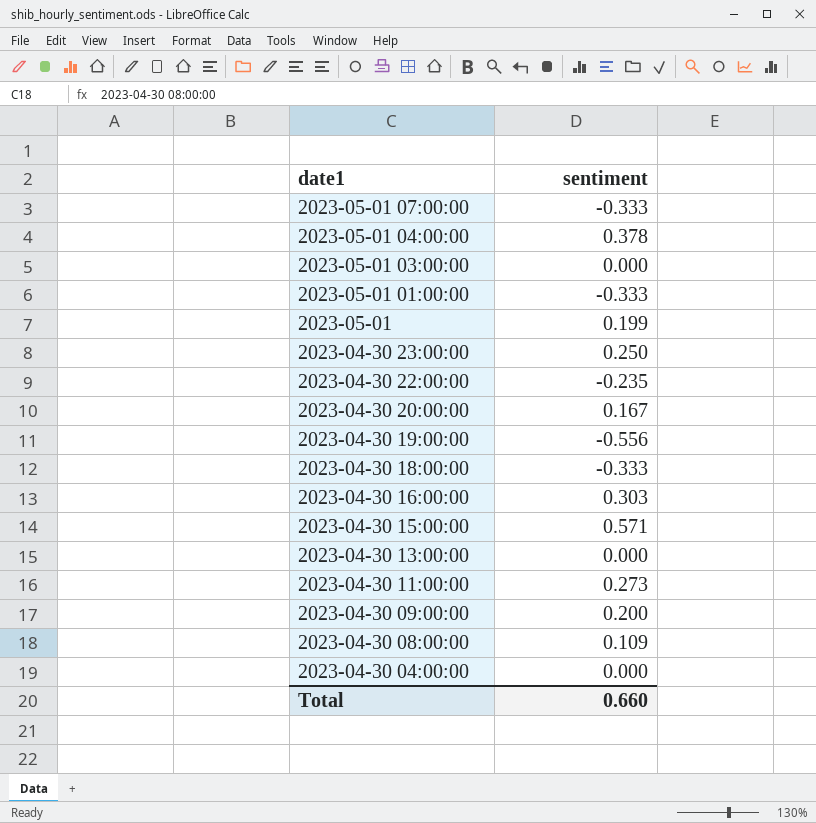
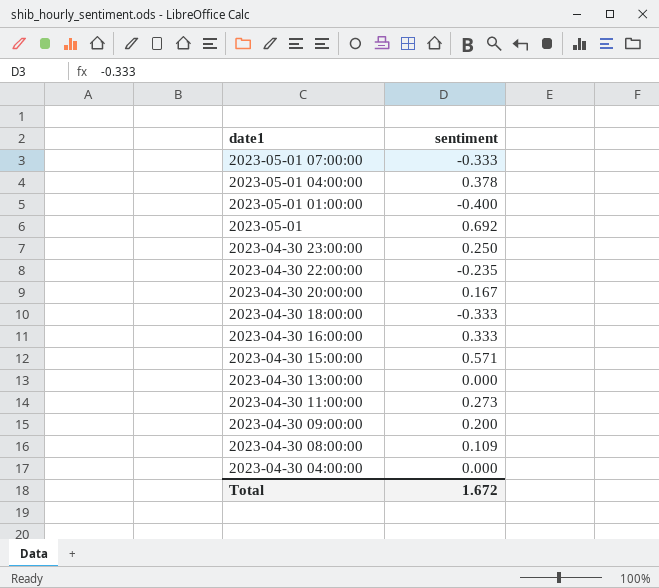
row 2023-05-01 03:00:00: 0.000 -> none
row 2023-04-30 19:00:00: -0.556 -> none
2023-05-01 01:00:00 | sentiment: -0.333 -> -0.400
2023-05-01 | sentiment: 0.199 -> 0.692
2023-04-30 16:00:00 | sentiment: 0.303 -> 0.333
Total | sentiment: 0.660 -> 1.672

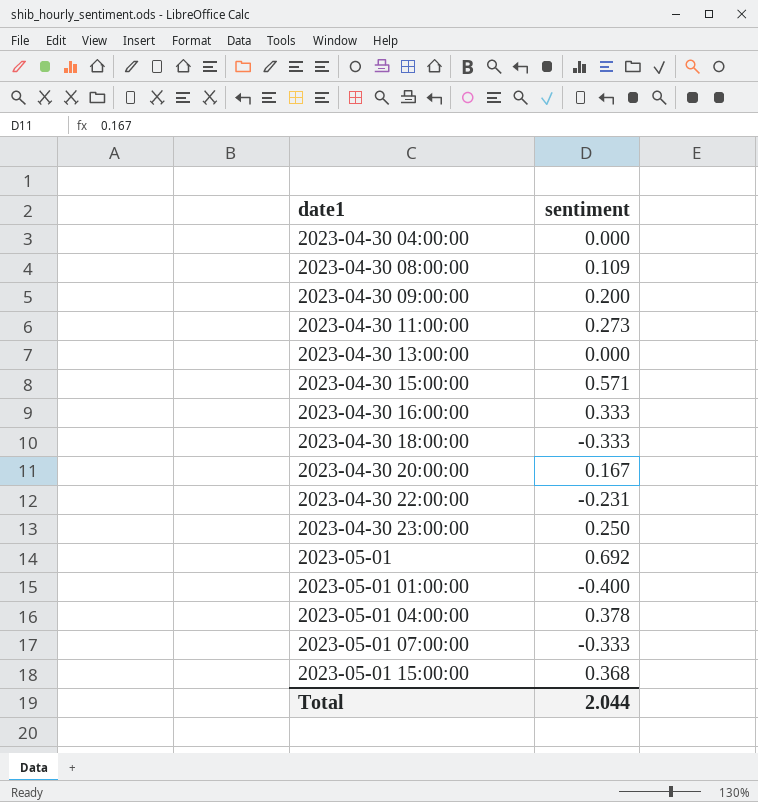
row order: date1 descending -> date1 ascending
2023-04-30 22:00:00 | sentiment: -0.235 -> -0.231
row 2023-05-01 15:00:00: none -> 0.368
Total | sentiment: 1.672 -> 2.044

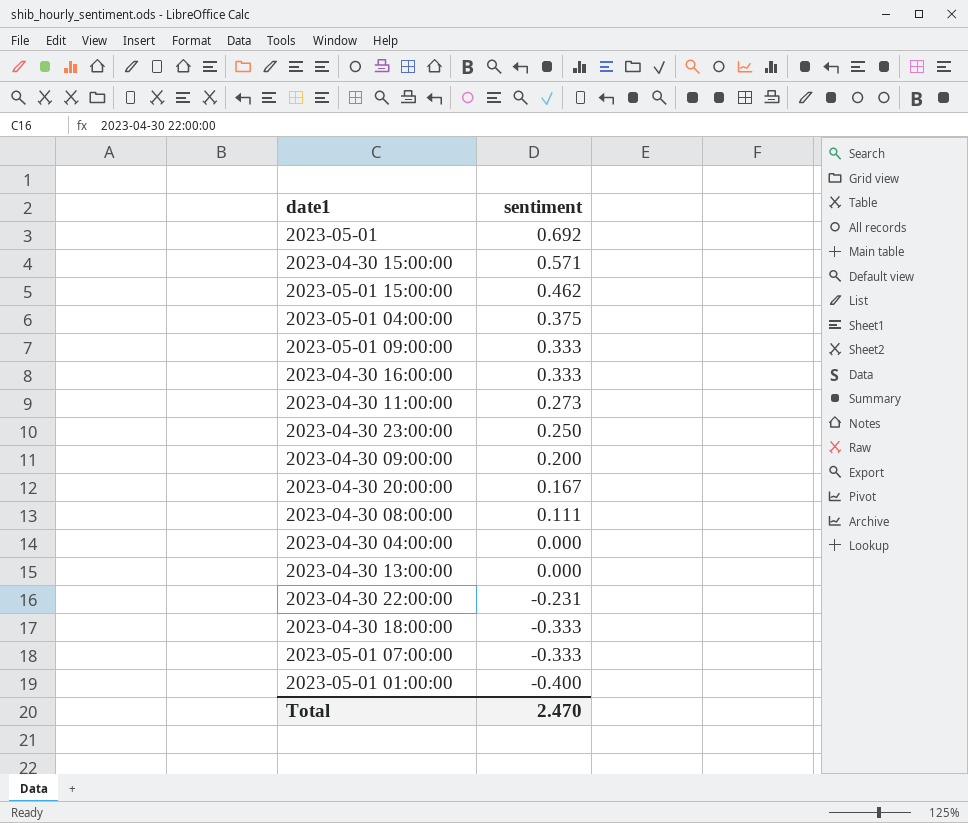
row order: date1 ascending -> sentiment descending
2023-05-01 15:00:00 | sentiment: 0.368 -> 0.462
2023-05-01 04:00:00 | sentiment: 0.378 -> 0.375
row 2023-05-01 09:00:00: none -> 0.333
2023-04-30 08:00:00 | sentiment: 0.109 -> 0.111
Total | sentiment: 2.044 -> 2.470

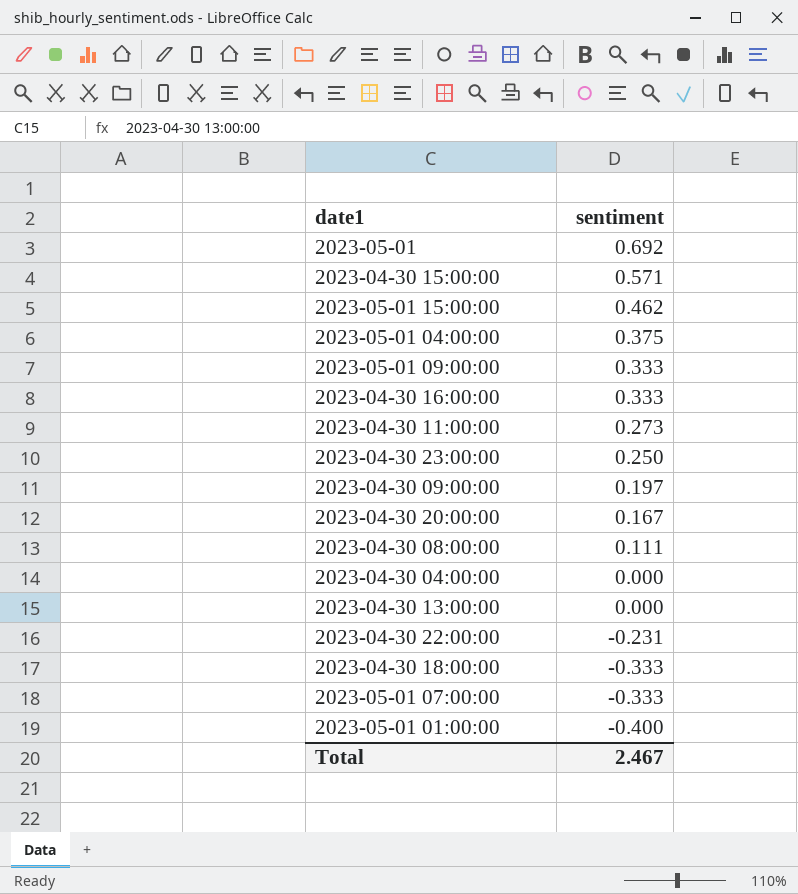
2023-04-30 09:00:00 | sentiment: 0.200 -> 0.197
Total | sentiment: 2.470 -> 2.467

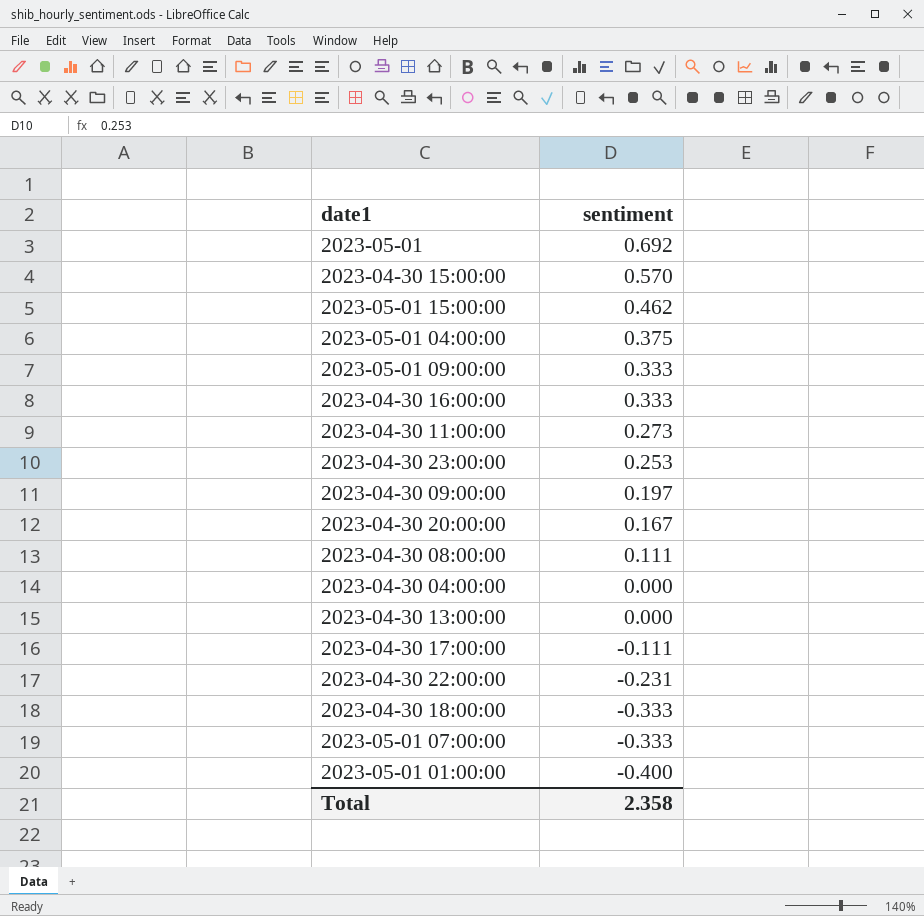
2023-04-30 15:00:00 | sentiment: 0.571 -> 0.570
2023-04-30 23:00:00 | sentiment: 0.250 -> 0.253
row 2023-04-30 17:00:00: none -> -0.111
Total | sentiment: 2.467 -> 2.358

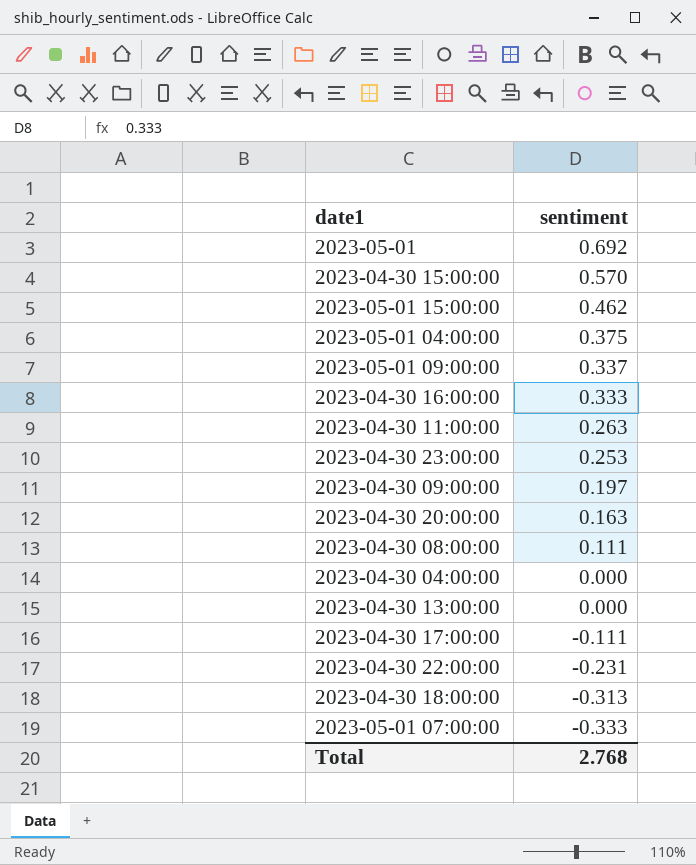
row 2023-05-01 01:00:00: -0.400 -> none
2023-05-01 09:00:00 | sentiment: 0.333 -> 0.337
2023-04-30 11:00:00 | sentiment: 0.273 -> 0.263
2023-04-30 20:00:00 | sentiment: 0.167 -> 0.163
2023-04-30 18:00:00 | sentiment: -0.333 -> -0.313
Total | sentiment: 2.358 -> 2.768

